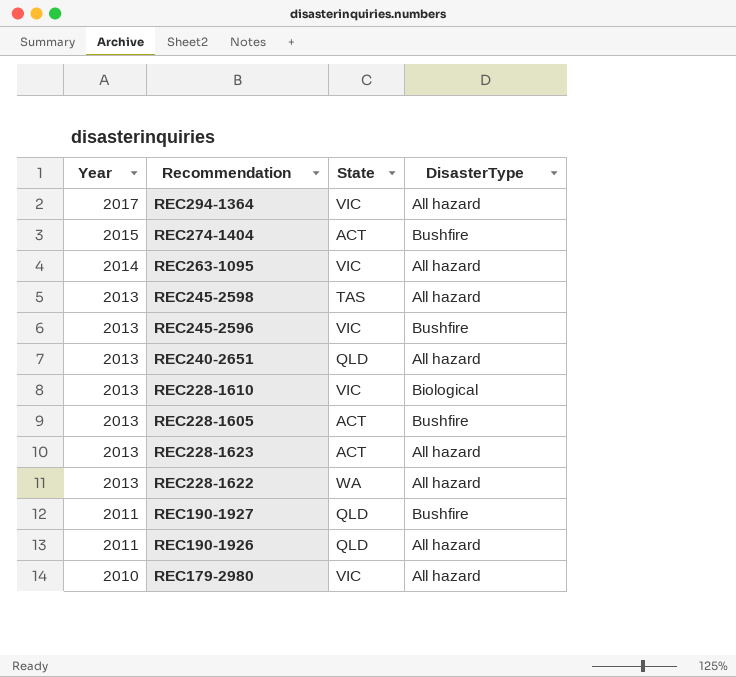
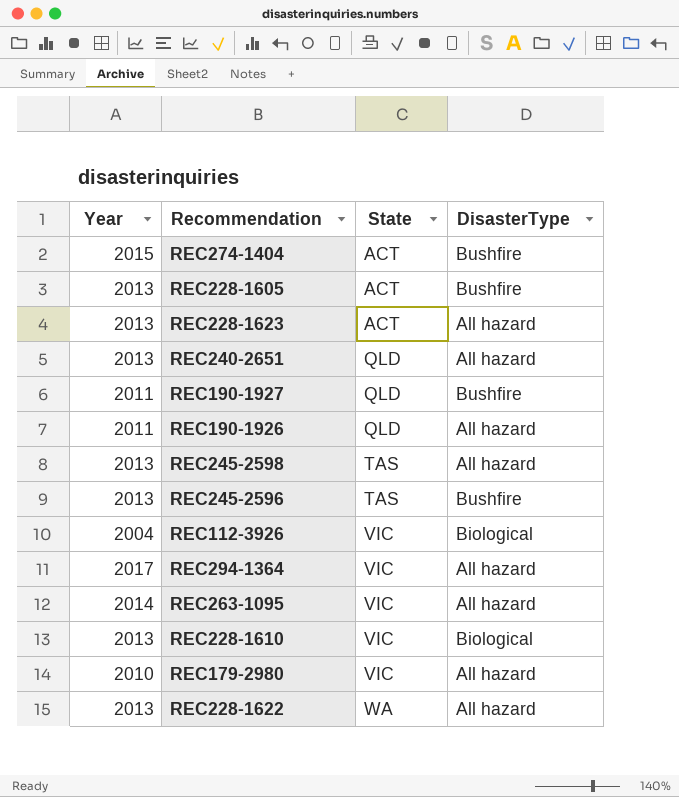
row order: Year descending -> State ascending
REC245-2596 | State: VIC -> TAS
row REC112-3926: none -> 2004 | VIC | Biological

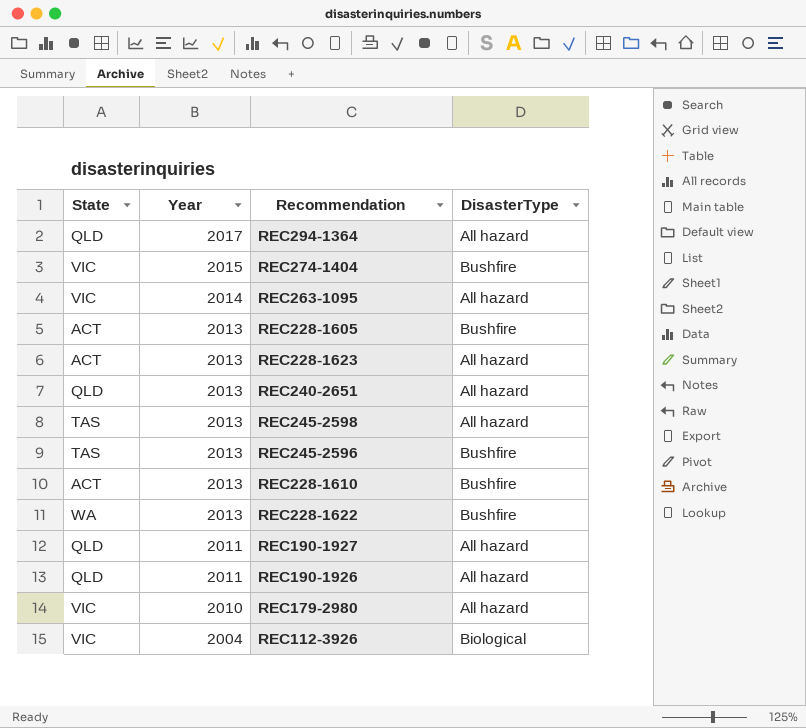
row order: State ascending -> Year descending
column State | position: 3 -> 1
REC294-1364 | State: VIC -> QLD
REC274-1404 | State: ACT -> VIC
REC228-1610 | State: VIC -> ACT
REC228-1610 | DisasterType: Biological -> Bushfire
REC228-1622 | DisasterType: All hazard -> Bushfire
REC190-1927 | DisasterType: Bushfire -> All hazard

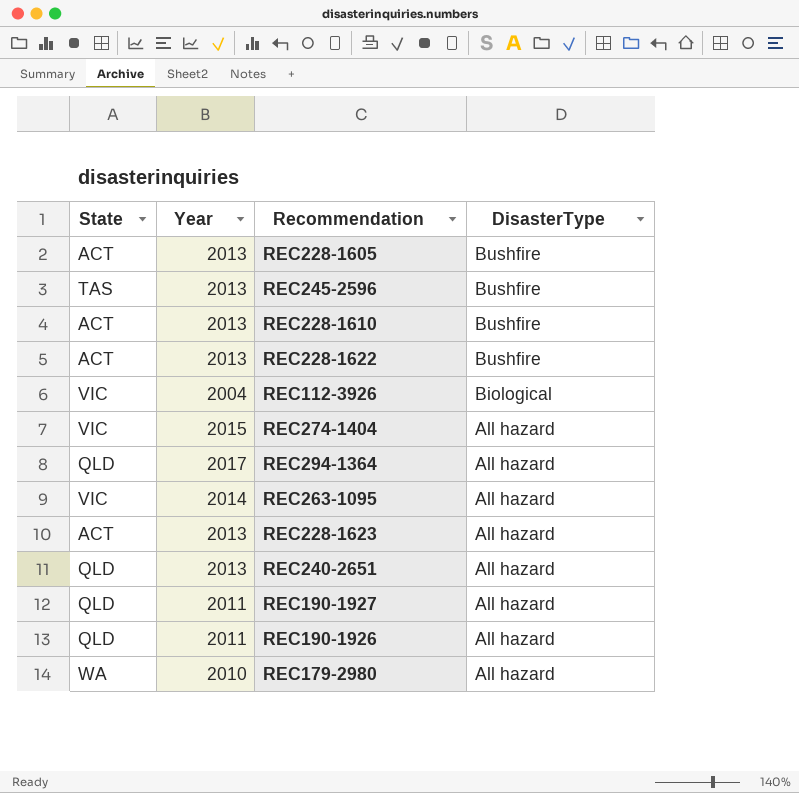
row order: Year descending -> DisasterType descending
row REC245-2598: TAS | 2013 | All hazard -> none
REC228-1622 | State: WA -> ACT
REC274-1404 | DisasterType: Bushfire -> All hazard
REC179-2980 | State: VIC -> WA

